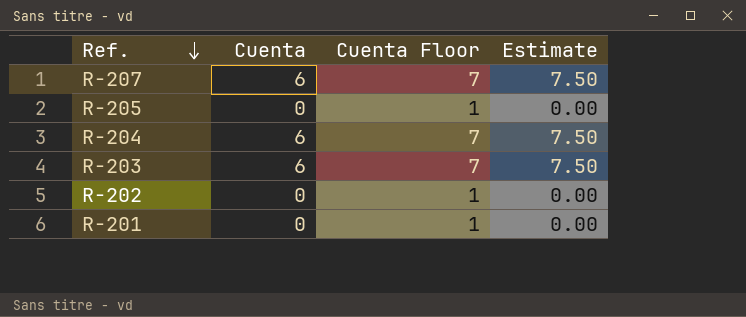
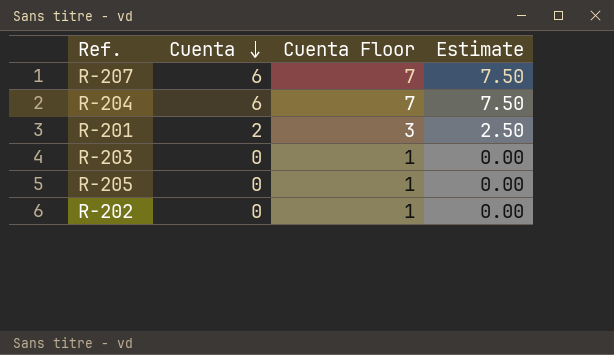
row order: Ref. descending -> Cuenta descending
R-201 | Cuenta: 0 -> 2
R-201 | Cuenta Floor: 1 -> 3
R-201 | Estimate: 0.00 -> 2.50
R-203 | Cuenta: 6 -> 0
R-203 | Cuenta Floor: 7 -> 1
R-203 | Estimate: 7.50 -> 0.00

